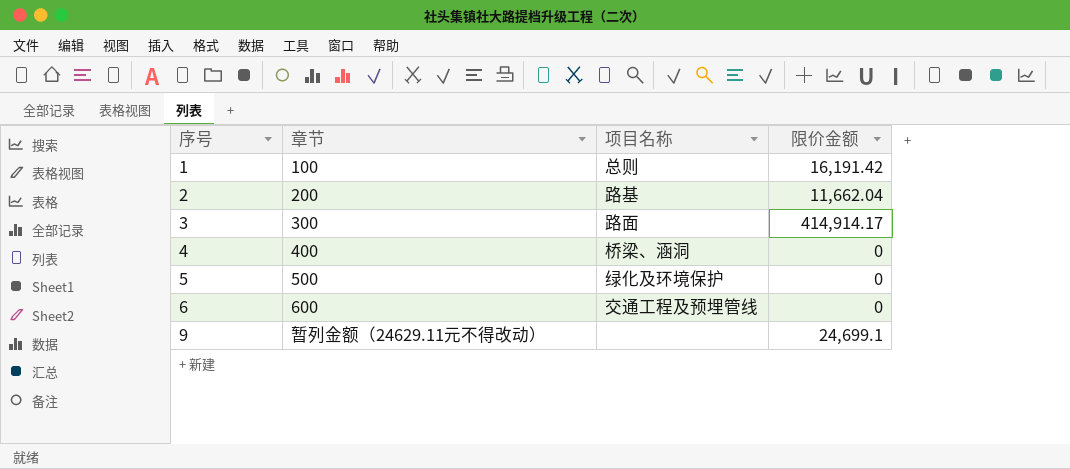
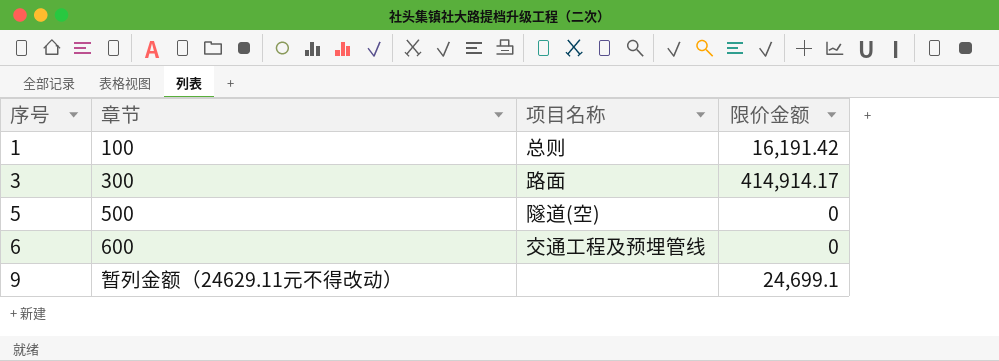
row 2: 200 | 路基 | 11,662.04 -> none
row 4: 400 | 桥梁、涵洞 | 0 -> none
5 | 项目名称: 绿化及环境保护 -> 隧道(空)

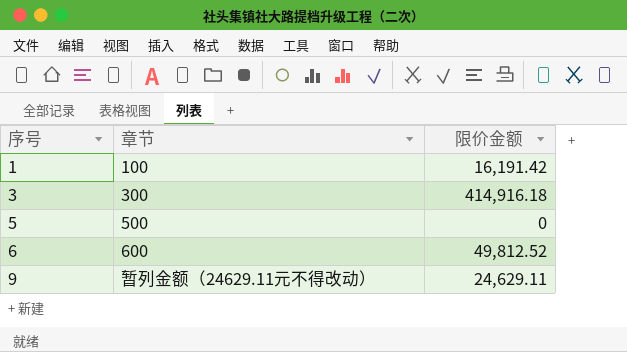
column 项目名称 | position: 3 -> none
3 | 限价金额: 414,914.17 -> 414,916.18
6 | 限价金额: 0 -> 49,812.52
9 | 限价金额: 24,699.1 -> 24,629.11

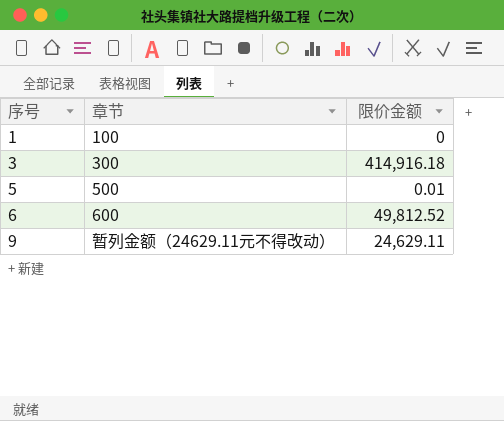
1 | 限价金额: 16,191.42 -> 0
5 | 限价金额: 0 -> 0.01

